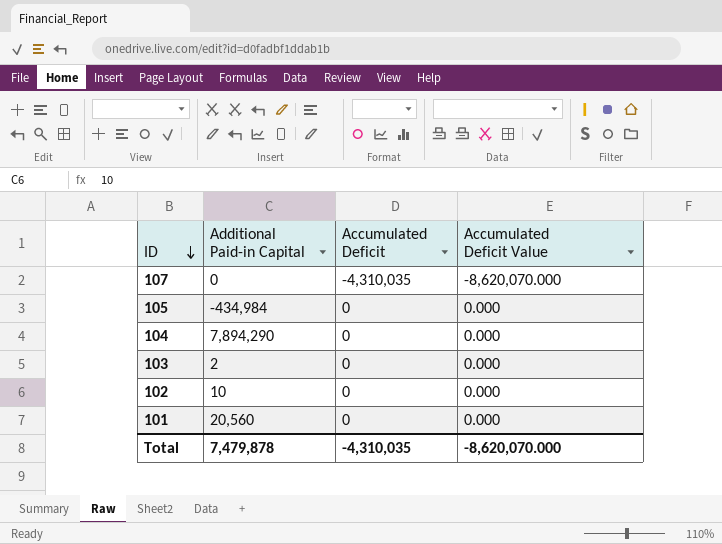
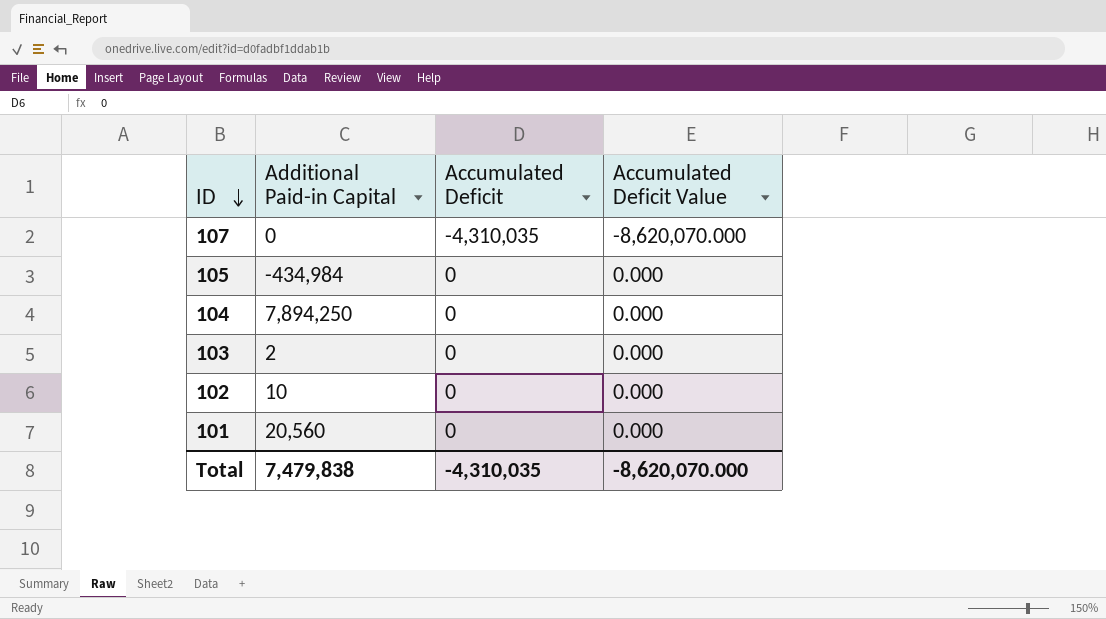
104 | Additional Paid-in Capital: 7,894,290 -> 7,894,250
Total | Additional Paid-in Capital: 7,479,878 -> 7,479,838

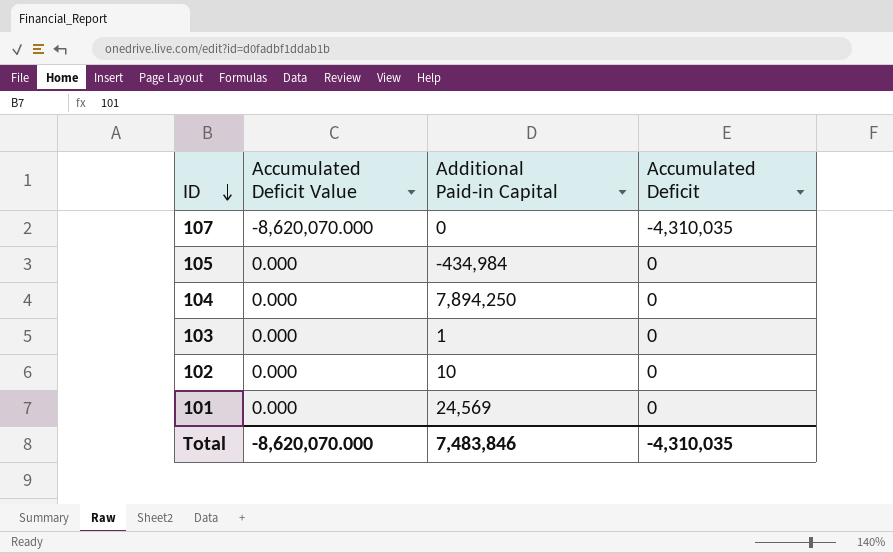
column Accumulated Deficit Value | position: 4 -> 2
103 | Additional Paid-in Capital: 2 -> 1
101 | Additional Paid-in Capital: 20,560 -> 24,569
Total | Additional Paid-in Capital: 7,479,838 -> 7,483,846

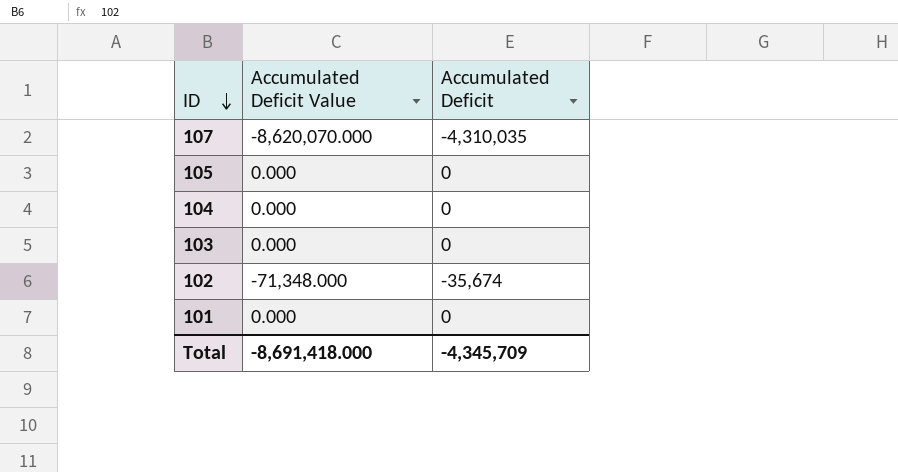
column Additional Paid-in Capital | position: 3 -> none
102 | Accumulated Deficit Value: 0.000 -> -71,348.000
102 | Accumulated Deficit: 0 -> -35,674
Total | Accumulated Deficit Value: -8,620,070.000 -> -8,691,418.000
Total | Accumulated Deficit: -4,310,035 -> -4,345,709

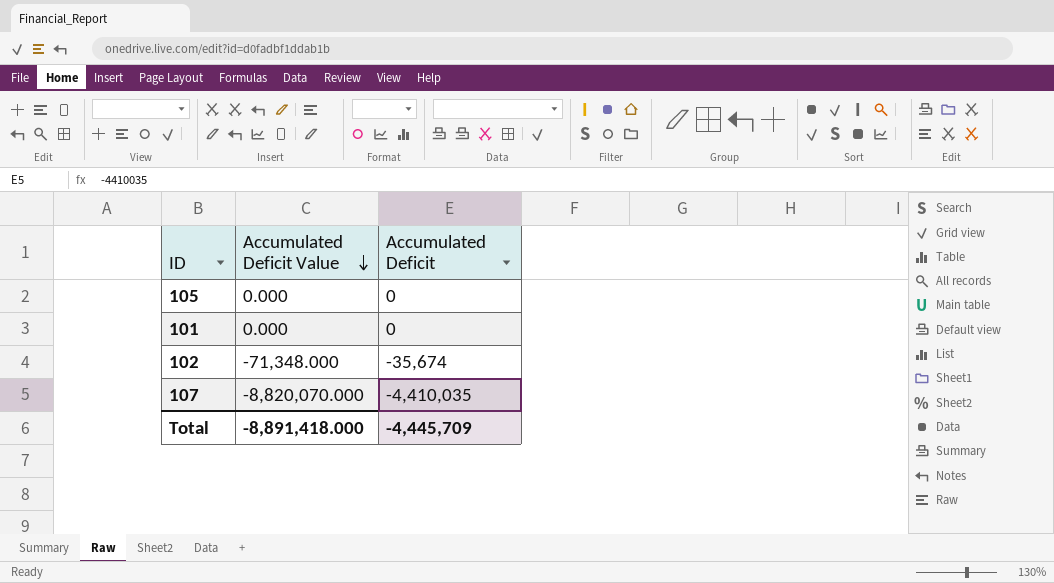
row order: ID descending -> Accumulated Deficit Value descending
row 104: 0.000 | 0 -> none
row 103: 0.000 | 0 -> none
107 | Accumulated Deficit Value: -8,620,070.000 -> -8,820,070.000
107 | Accumulated Deficit: -4,310,035 -> -4,410,035
Total | Accumulated Deficit Value: -8,691,418.000 -> -8,891,418.000
Total | Accumulated Deficit: -4,345,709 -> -4,445,709

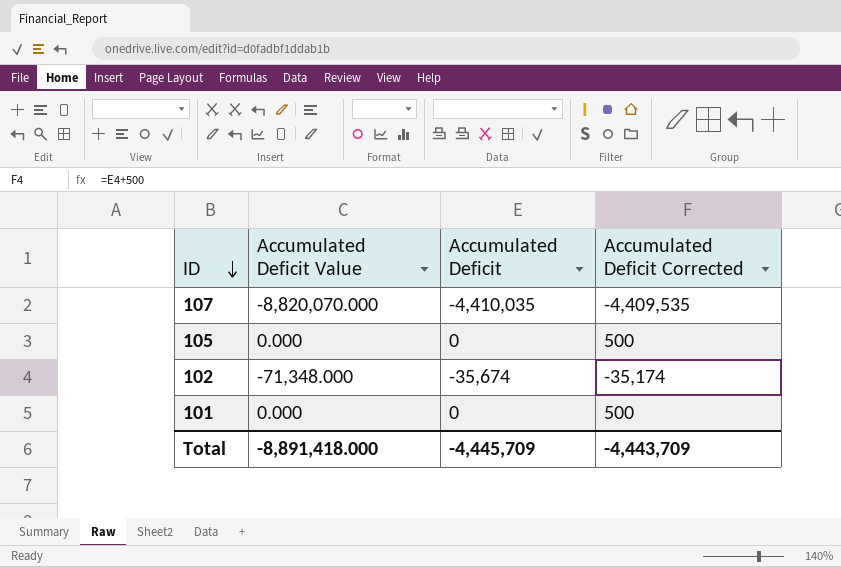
row order: Accumulated Deficit Value descending -> ID descending
column Accumulated Deficit Corrected | formula: none -> [Accumulated Deficit] + 500

